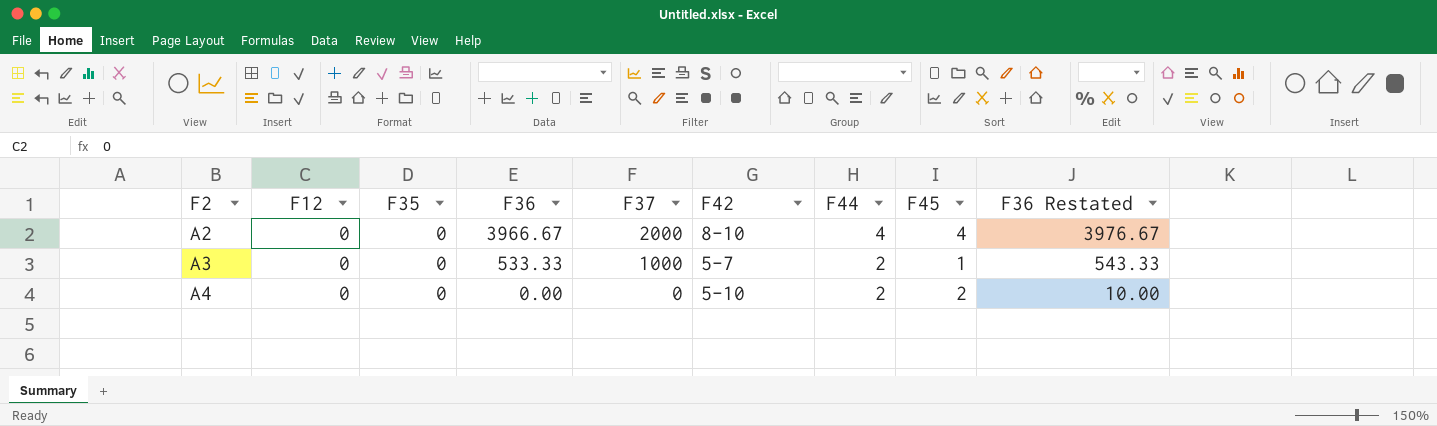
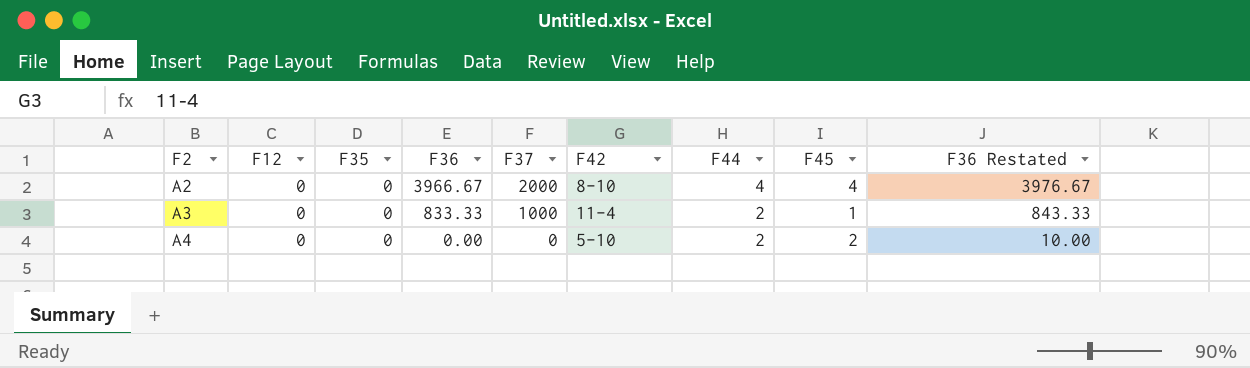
A3 | F36: 533.33 -> 833.33
A3 | F42: 5-7 -> 11-4
A3 | F36 Restated: 543.33 -> 843.33

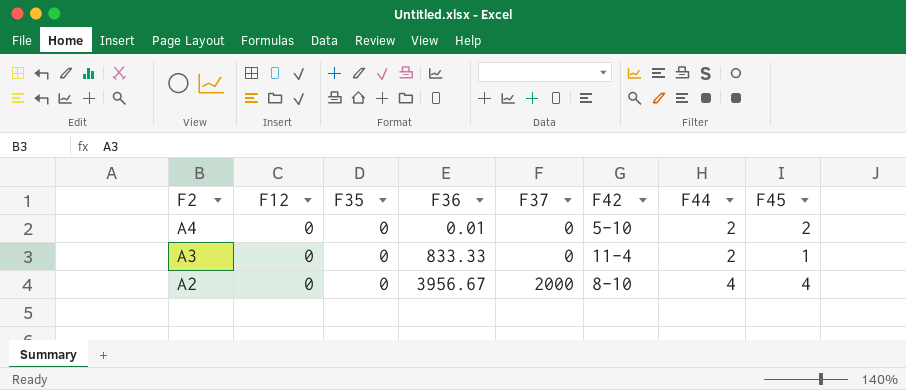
row order: F2 ascending -> F2 descending
column F36 Restated | formula: [F36] + 10 -> none
A4 | F36: 0.00 -> 0.01
A3 | F37: 1000 -> 0
A2 | F36: 3966.67 -> 3956.67

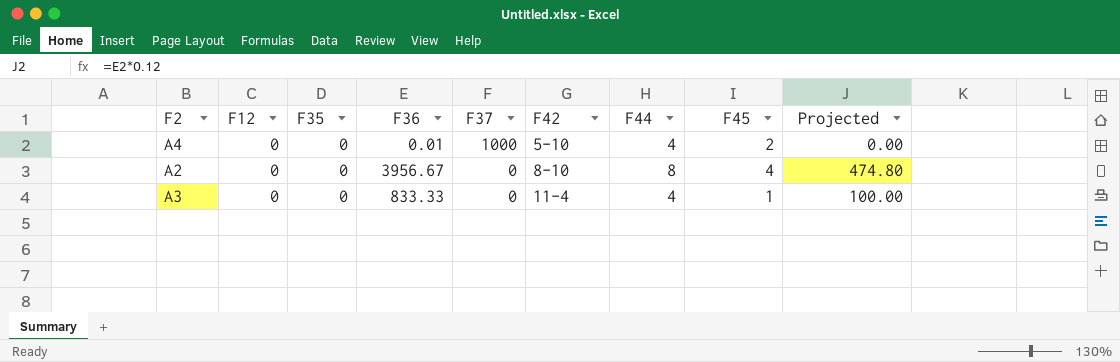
row order: F2 descending -> F37 descending
column Projected | formula: none -> [F36] * 0.12
A4 | F37: 0 -> 1000
A4 | F44: 2 -> 4
A2 | F37: 2000 -> 0
A2 | F44: 4 -> 8
A3 | F44: 2 -> 4

